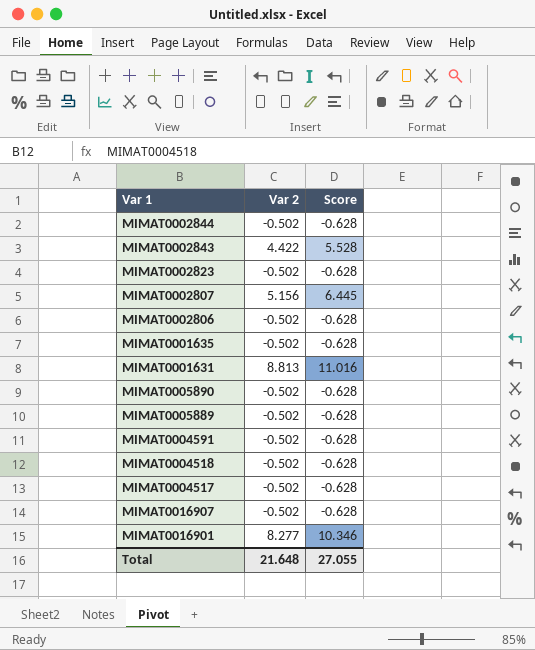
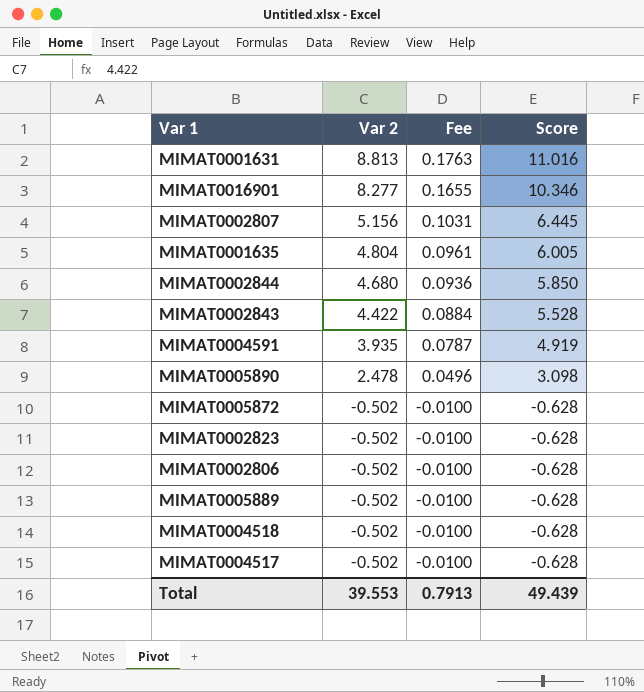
row order: none -> Var 2 descending
column Fee | formula: none -> [Var 2] * 0.02
row MIMAT0016907: -0.502 | -0.628 -> none
MIMAT0001635 | Var 2: -0.502 -> 4.804
MIMAT0001635 | Score: -0.628 -> 6.005
MIMAT0002844 | Var 2: -0.502 -> 4.680
MIMAT0002844 | Score: -0.628 -> 5.850
MIMAT0004591 | Var 2: -0.502 -> 3.935
MIMAT0004591 | Score: -0.628 -> 4.919
MIMAT0005890 | Var 2: -0.502 -> 2.478
MIMAT0005890 | Score: -0.628 -> 3.098
row MIMAT0005872: none -> -0.502 | -0.0100 | -0.628
Total | Var 2: 21.648 -> 39.553
Total | Score: 27.055 -> 49.439

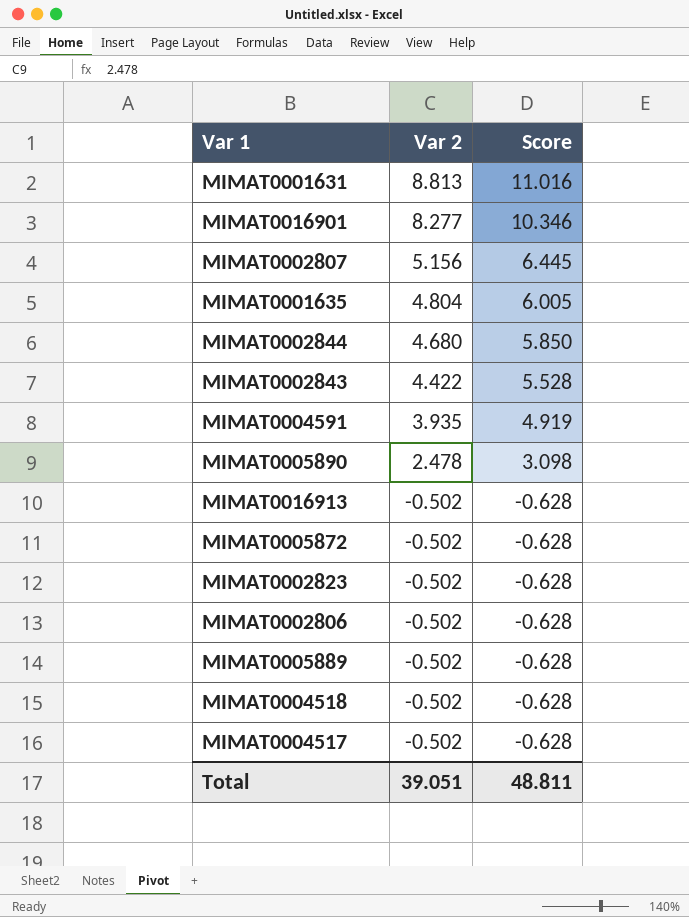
column Fee | formula: [Var 2] * 0.02 -> none
row MIMAT0016913: none -> -0.502 | -0.628
Total | Var 2: 39.553 -> 39.051
Total | Score: 49.439 -> 48.811

